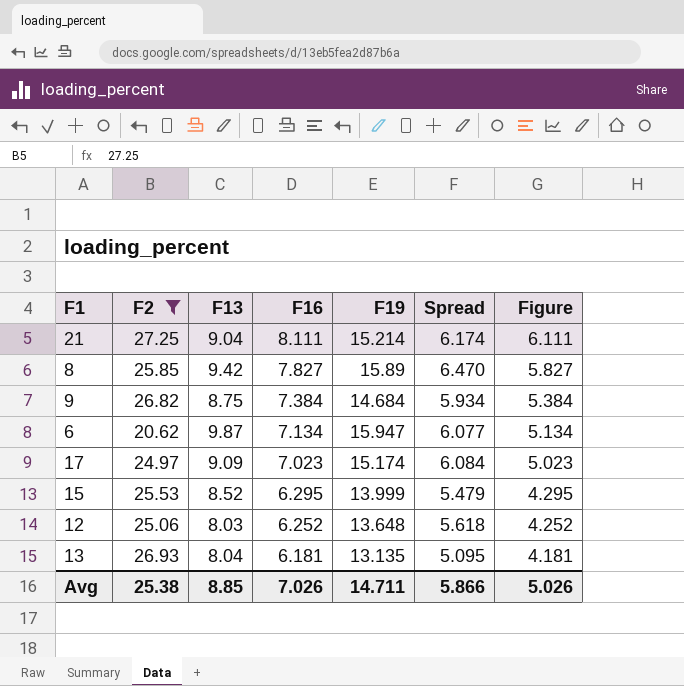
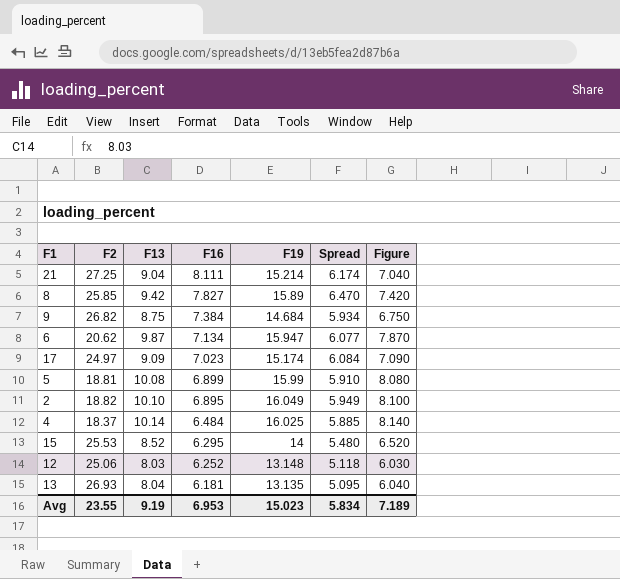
filter: F2 >= 20.62 -> none
column Figure | formula: [F16] - 2 -> [F13] - 2
15 | F19: 13.999 -> 14
15 | Spread: 5.479 -> 5.480
12 | F19: 13.648 -> 13.148
12 | Spread: 5.618 -> 5.118
Avg | F2: 25.38 -> 23.55
Avg | F13: 8.85 -> 9.19
Avg | F16: 7.026 -> 6.953
Avg | F19: 14.711 -> 15.023
Avg | Spread: 5.866 -> 5.834
Avg | Figure: 5.026 -> 7.189

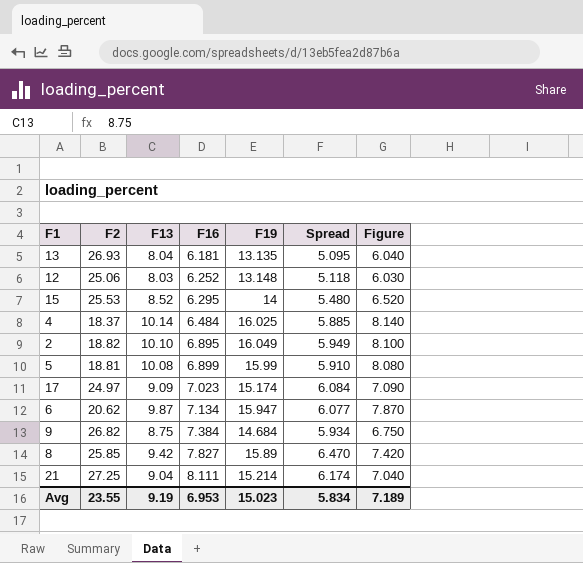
row order: F16 descending -> F16 ascending

